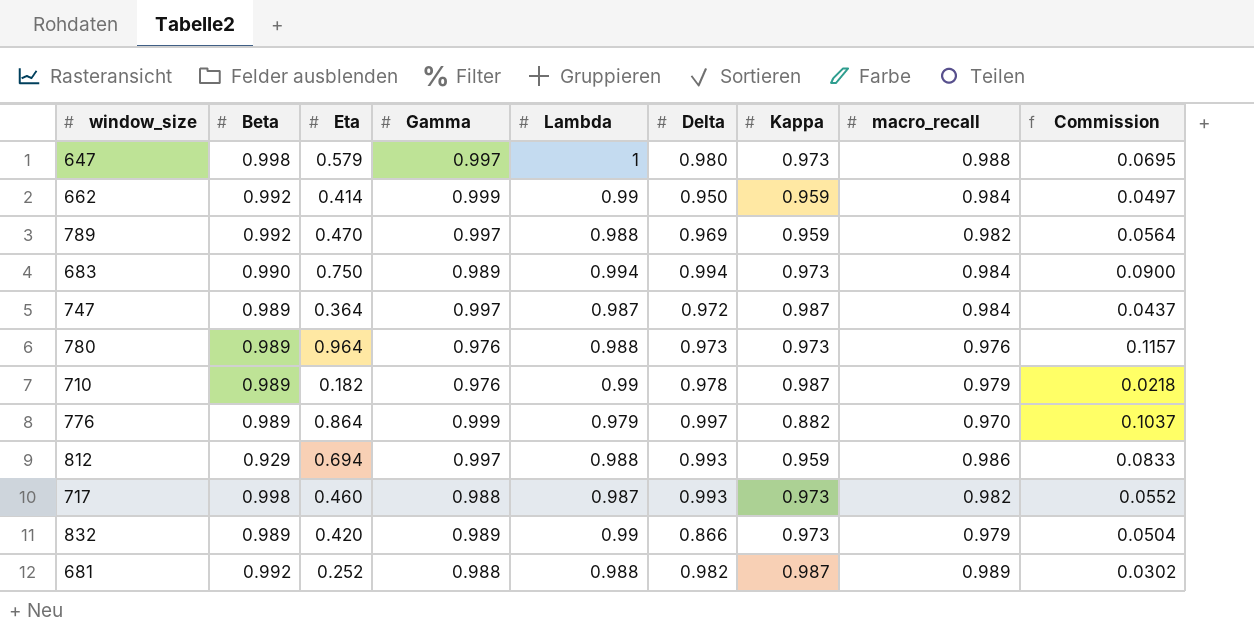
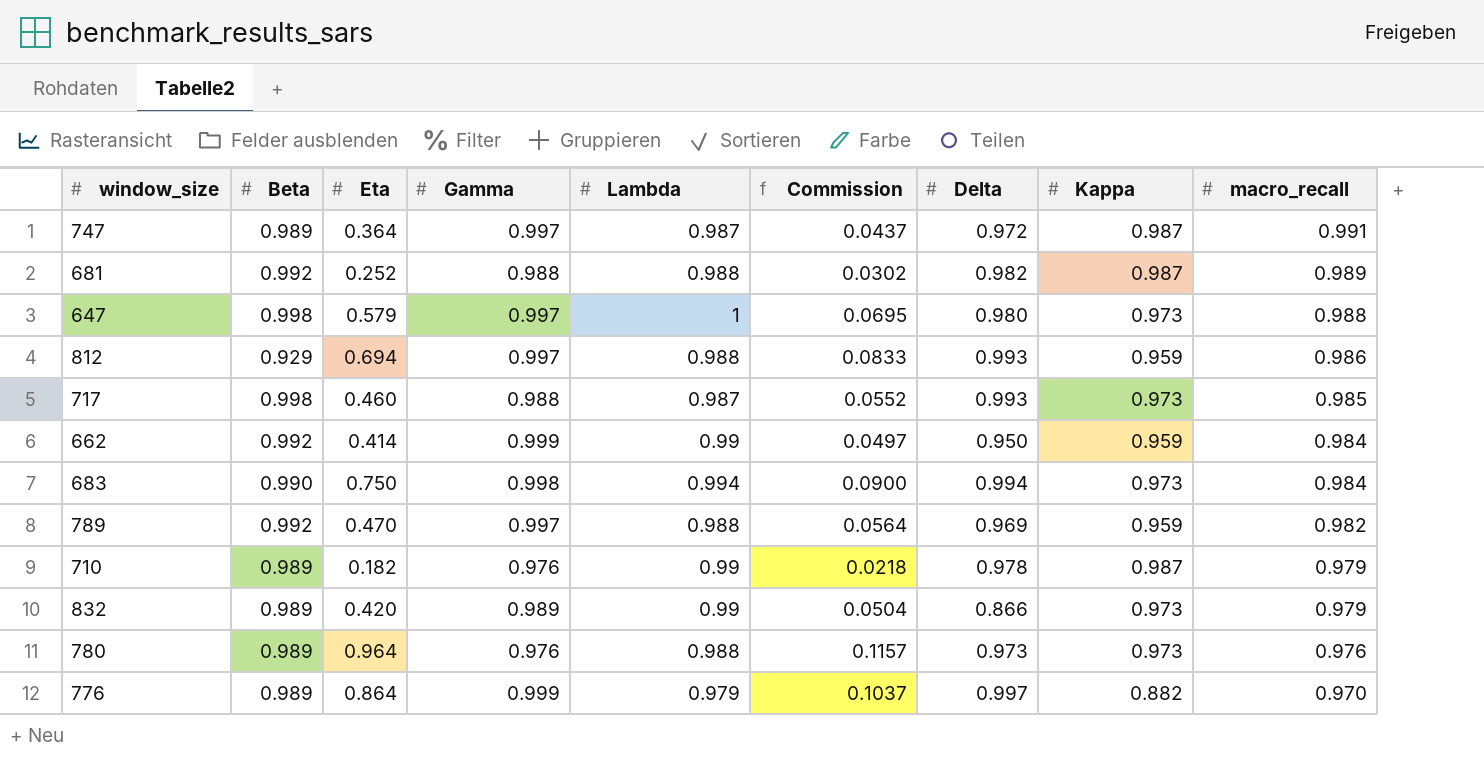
row order: none -> macro_recall descending
column Commission | position: 9 -> 6
747 | macro_recall: 0.984 -> 0.991
717 | macro_recall: 0.982 -> 0.985
683 | Gamma: 0.989 -> 0.998

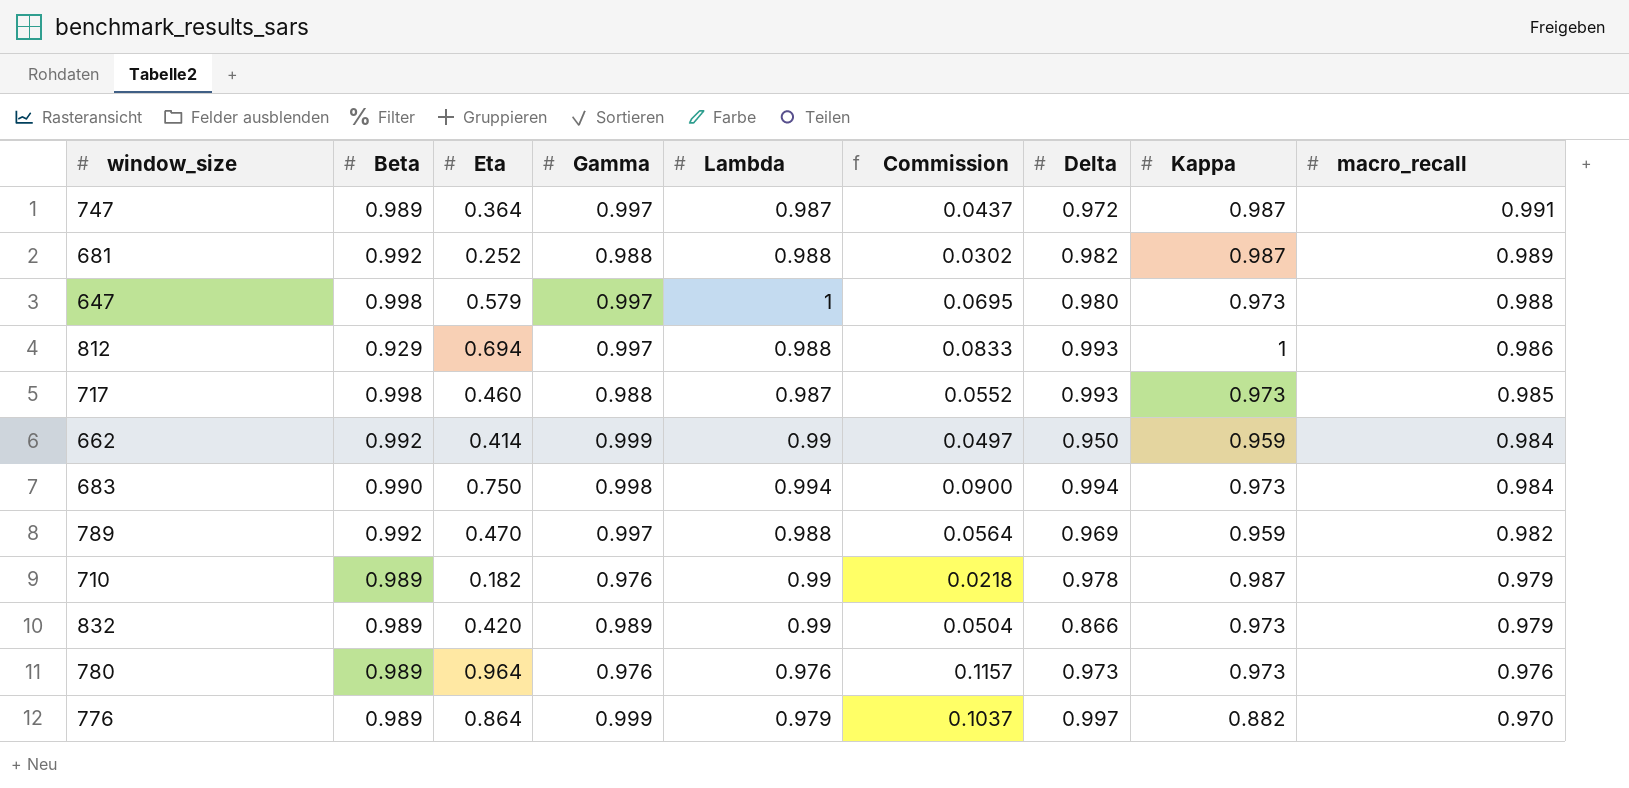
812 | Kappa: 0.959 -> 1
780 | Lambda: 0.988 -> 0.976

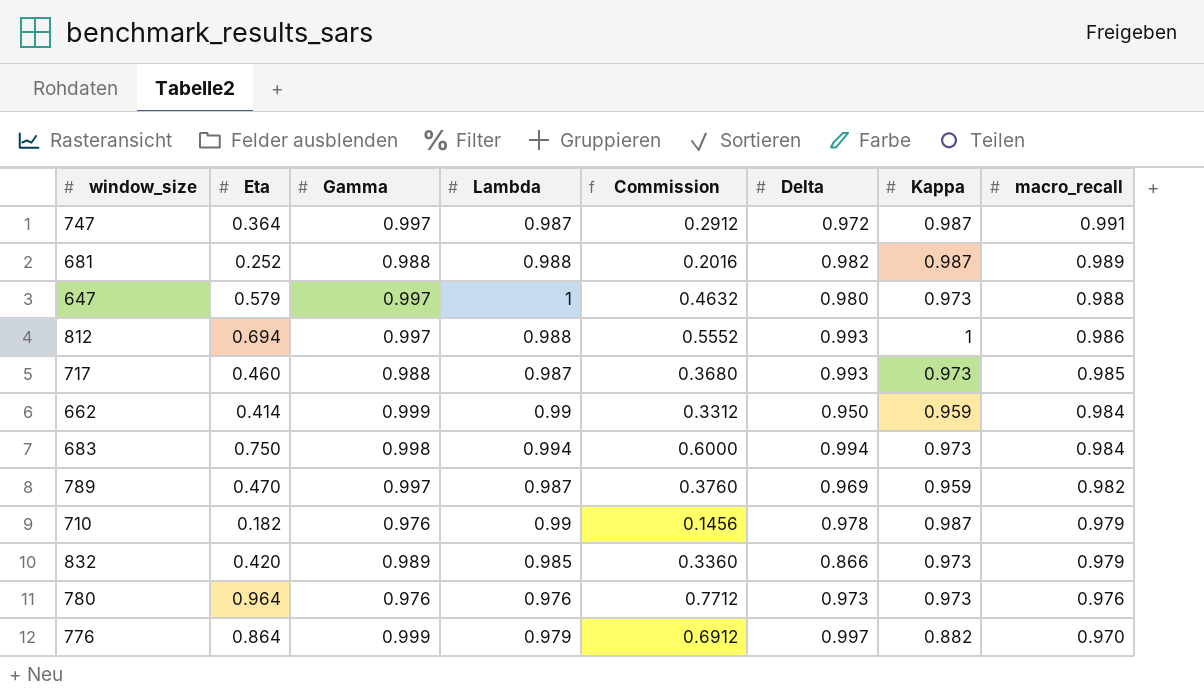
column Beta | position: 2 -> none
column Commission | formula: [Eta] * 0.12 -> [Eta] * 0.8
789 | Lambda: 0.988 -> 0.987
832 | Lambda: 0.99 -> 0.985

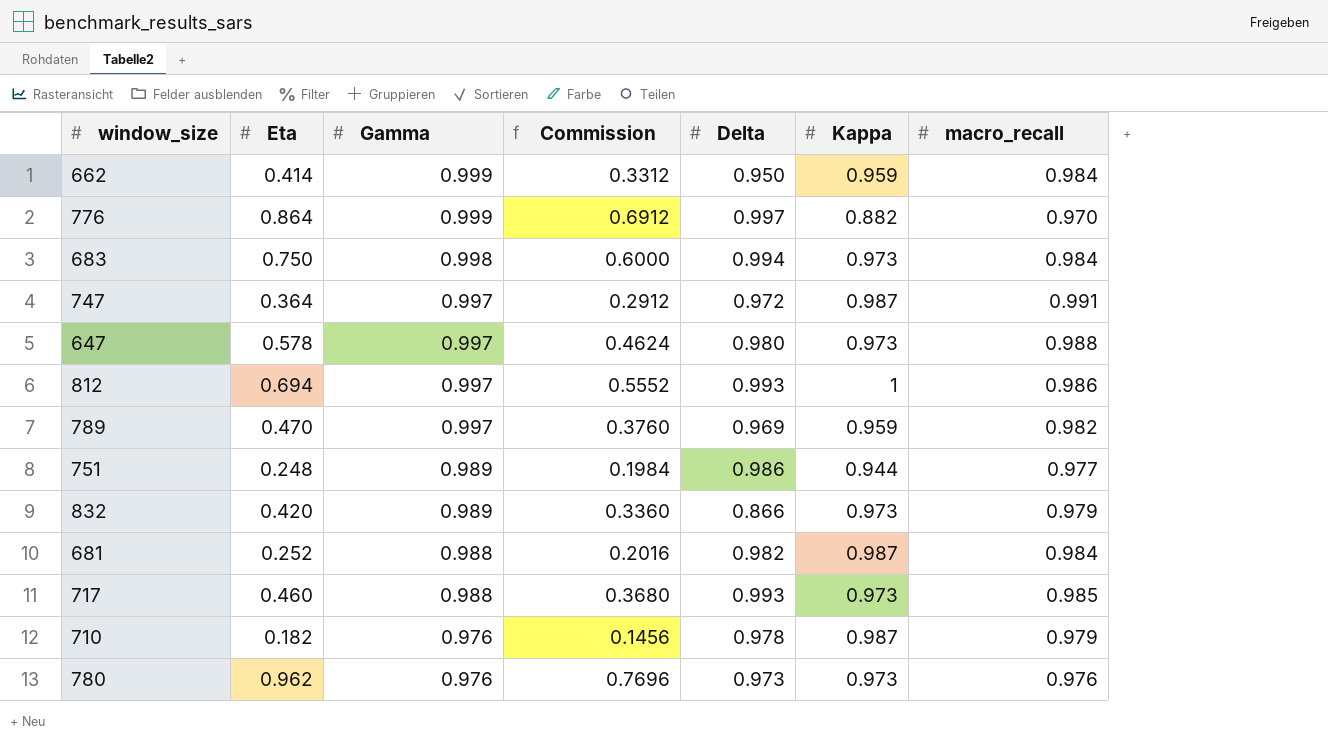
row order: macro_recall descending -> Gamma descending
column Lambda | position: 4 -> none
647 | Eta: 0.579 -> 0.578
647 | Commission: 0.4632 -> 0.4624
row 751: none -> 0.248 | 0.989 | 0.1984 | 0.986 | 0.944 | 0.977
681 | macro_recall: 0.989 -> 0.984
780 | Eta: 0.964 -> 0.962
780 | Commission: 0.7712 -> 0.7696

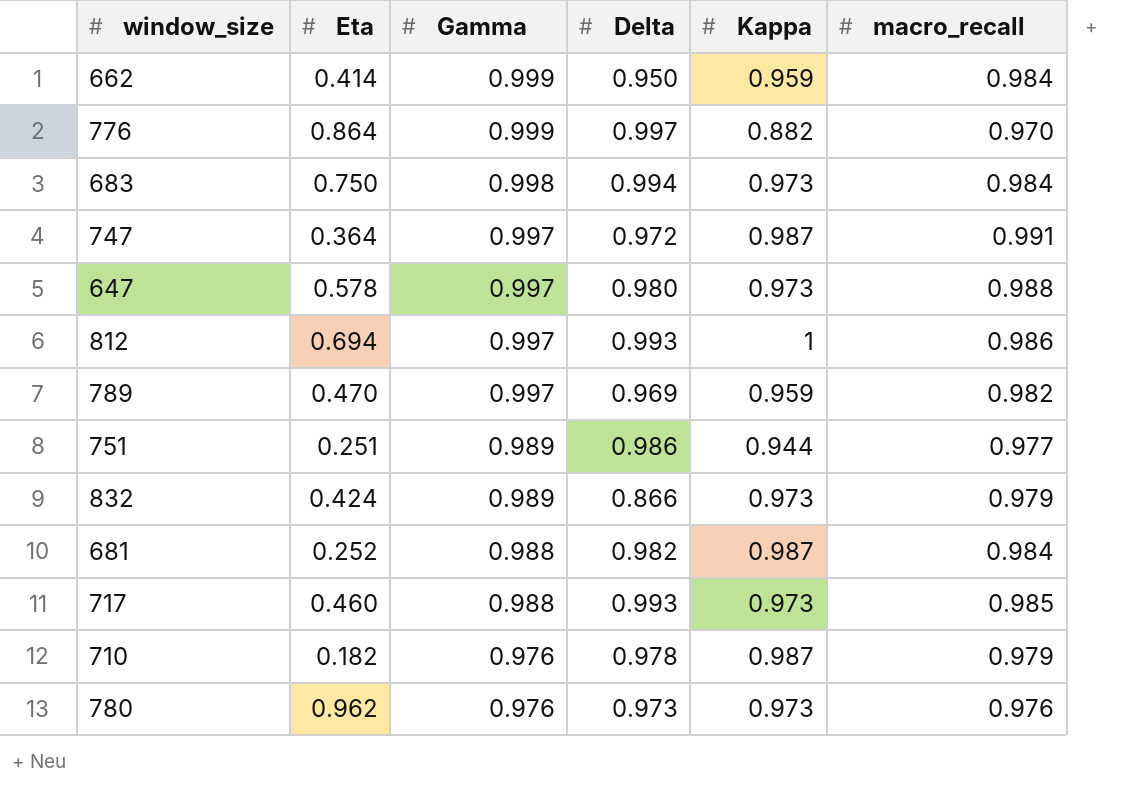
column Commission | formula: [Eta] * 0.8 -> none
751 | Eta: 0.248 -> 0.251
832 | Eta: 0.420 -> 0.424

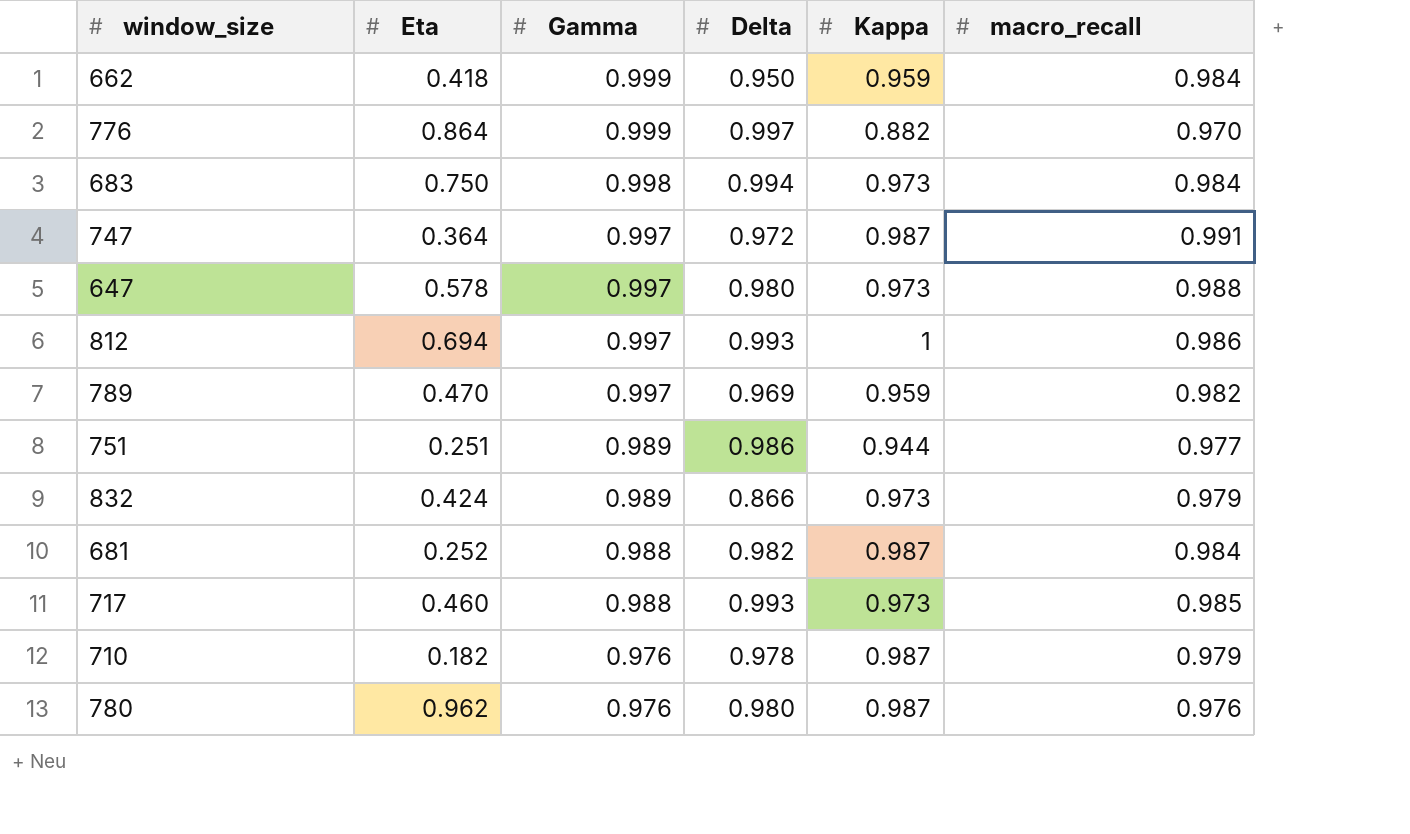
662 | Eta: 0.414 -> 0.418
780 | Delta: 0.973 -> 0.980
780 | Kappa: 0.973 -> 0.987

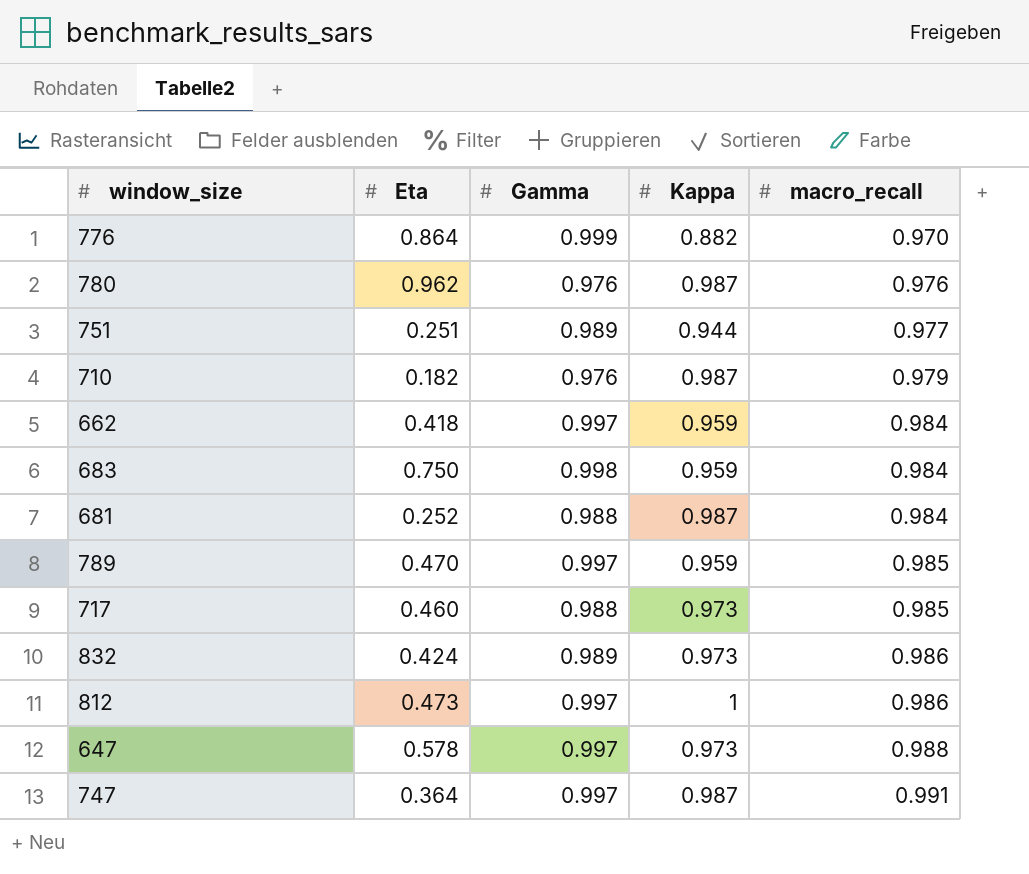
row order: Gamma descending -> macro_recall ascending
column Delta | position: 4 -> none
662 | Gamma: 0.999 -> 0.997
683 | Kappa: 0.973 -> 0.959
789 | macro_recall: 0.982 -> 0.985
832 | macro_recall: 0.979 -> 0.986
812 | Eta: 0.694 -> 0.473

